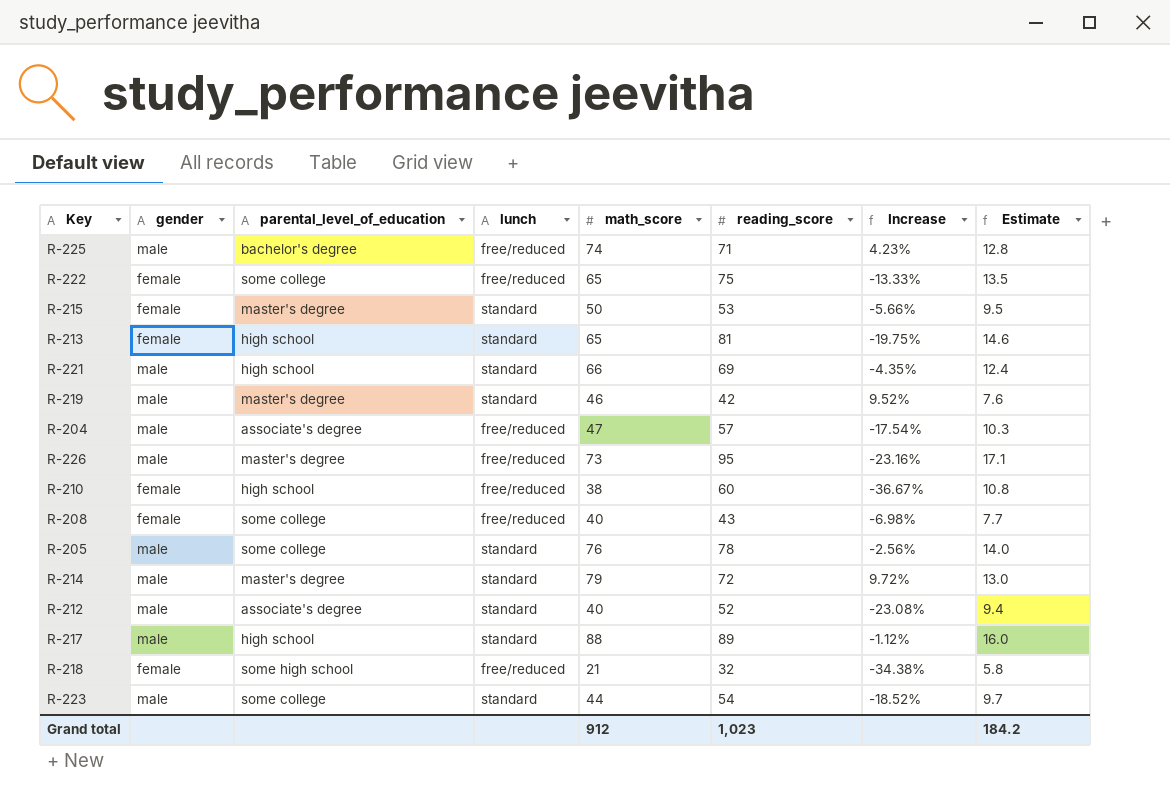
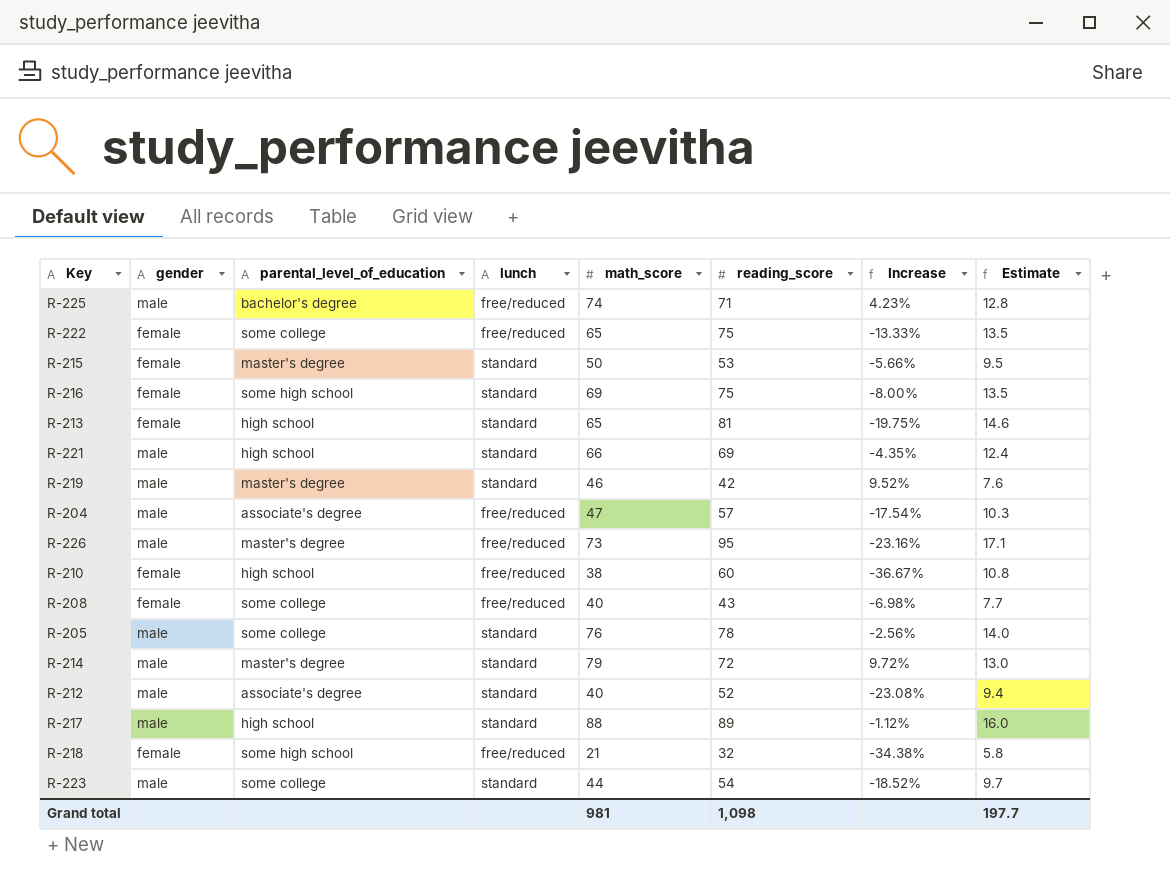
row R-216: none -> female | some high school | standard | 69 | 75 | -8.00% | 13.5
Grand total | math_score: 912 -> 981
Grand total | reading_score: 1,023 -> 1,098
Grand total | Estimate: 184.2 -> 197.7

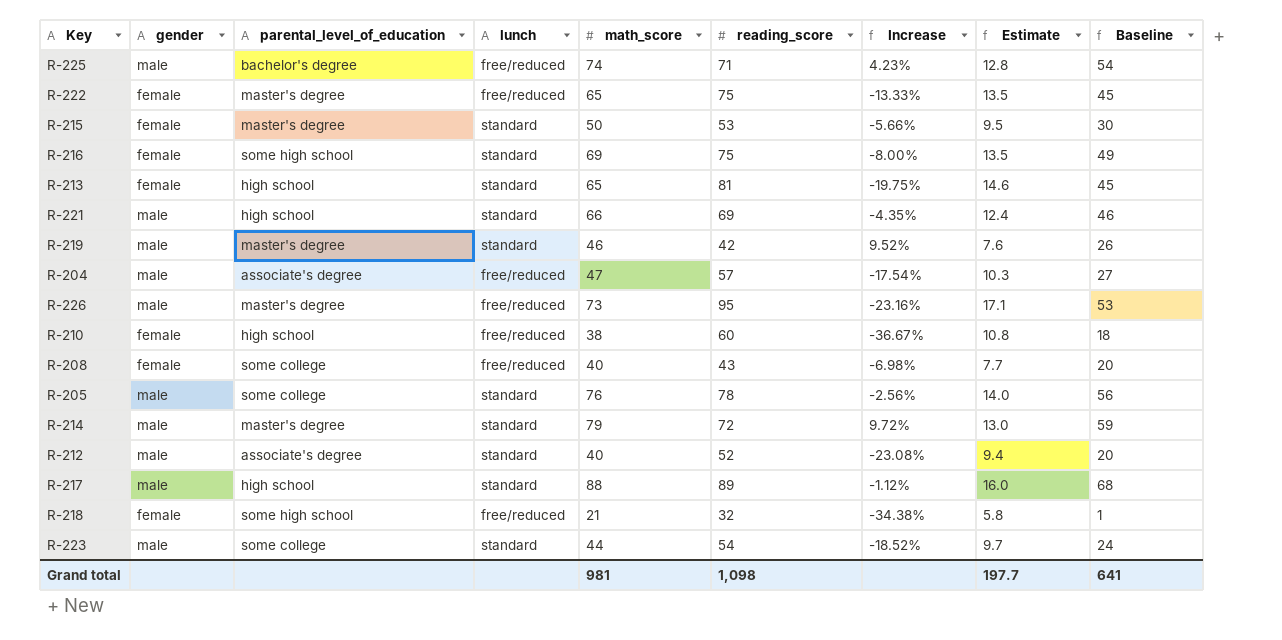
column Baseline | formula: none -> [math_score] - 20
R-222 | parental_level_of_education: some college -> master's degree

